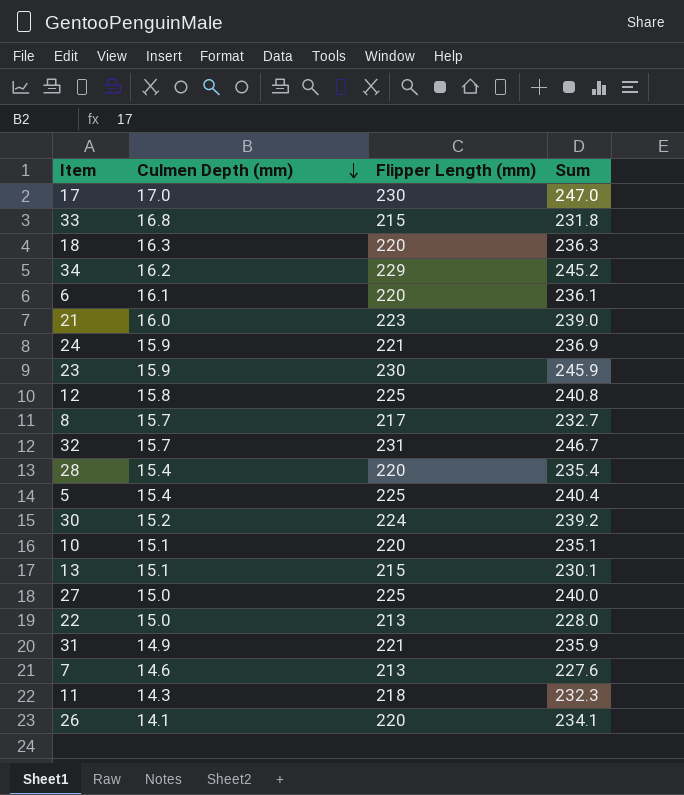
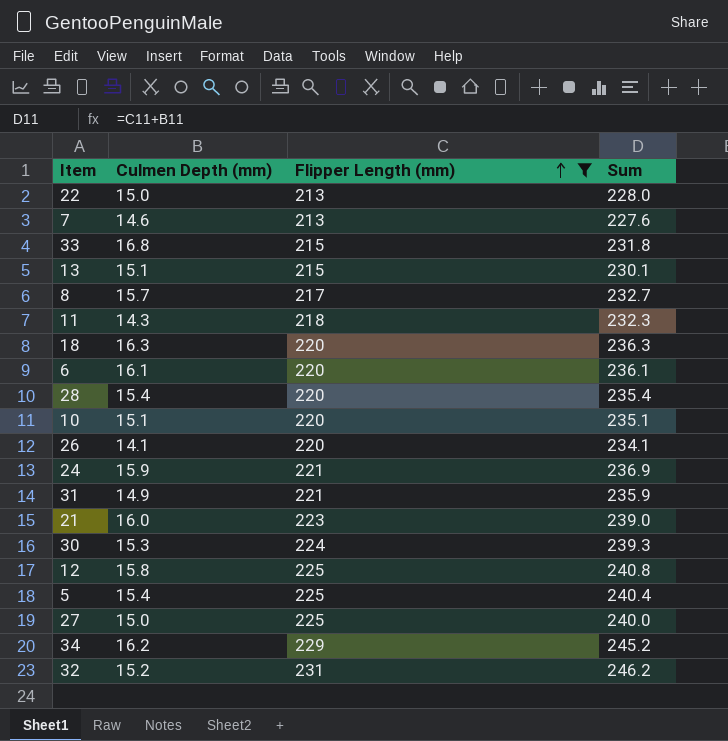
filter: none -> Flipper Length (mm) != 230
row order: Culmen Depth (mm) descending -> Flipper Length (mm) ascending
30 | Culmen Depth (mm): 15.2 -> 15.3
30 | Sum: 239.2 -> 239.3
32 | Culmen Depth (mm): 15.7 -> 15.2
32 | Sum: 246.7 -> 246.2

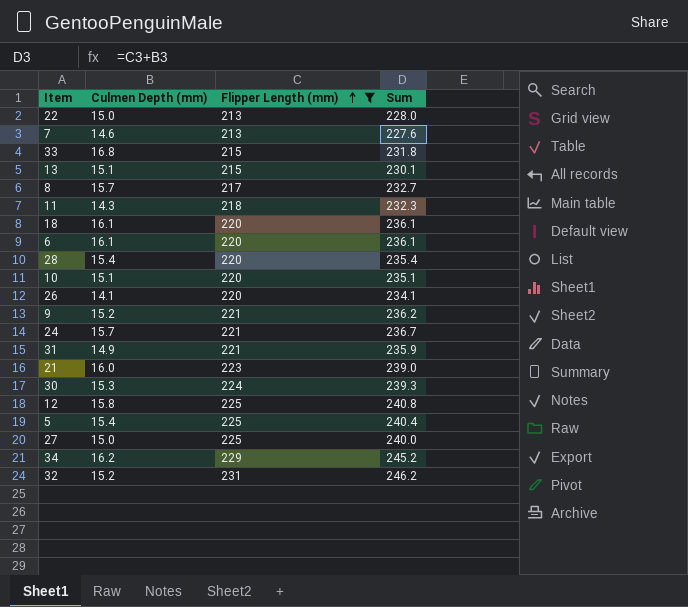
18 | Culmen Depth (mm): 16.3 -> 16.1
18 | Sum: 236.3 -> 236.1
row 9: none -> 15.2 | 221 | 236.2
24 | Culmen Depth (mm): 15.9 -> 15.7
24 | Sum: 236.9 -> 236.7

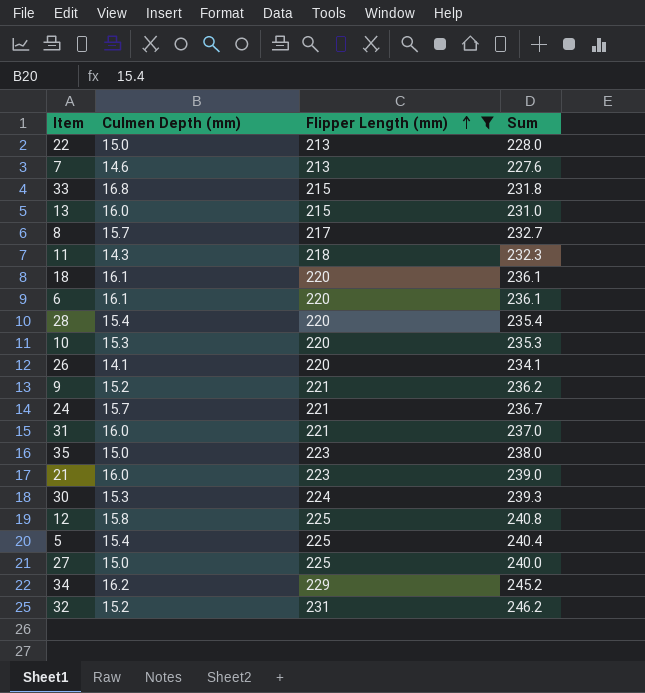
13 | Culmen Depth (mm): 15.1 -> 16.0
13 | Sum: 230.1 -> 231.0
10 | Culmen Depth (mm): 15.1 -> 15.3
10 | Sum: 235.1 -> 235.3
31 | Culmen Depth (mm): 14.9 -> 16.0
31 | Sum: 235.9 -> 237.0
row 35: none -> 15.0 | 223 | 238.0

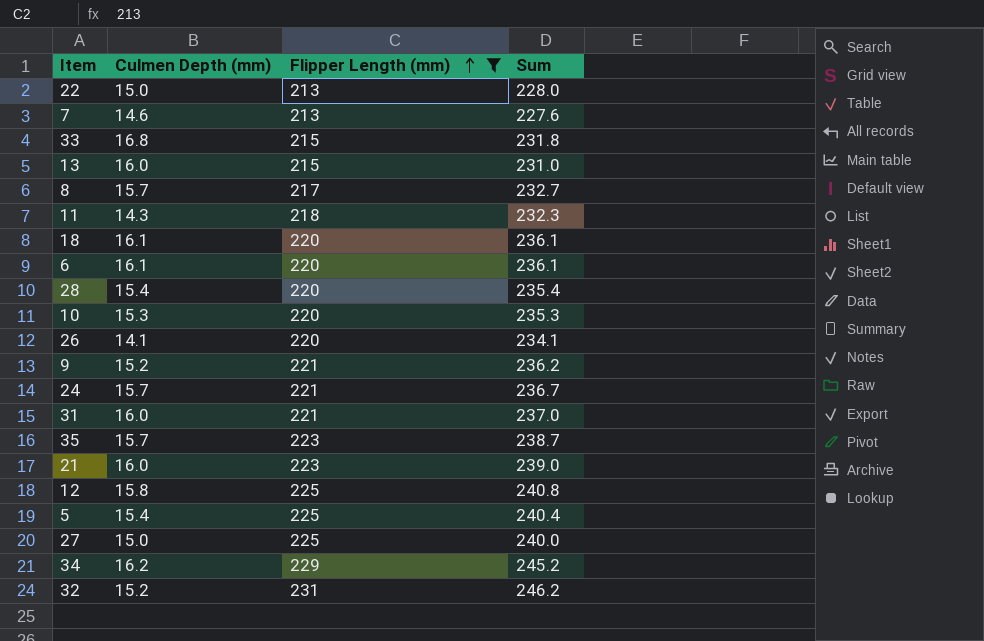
row 30: 15.3 | 224 | 239.3 -> none
35 | Culmen Depth (mm): 15.0 -> 15.7
35 | Sum: 238.0 -> 238.7

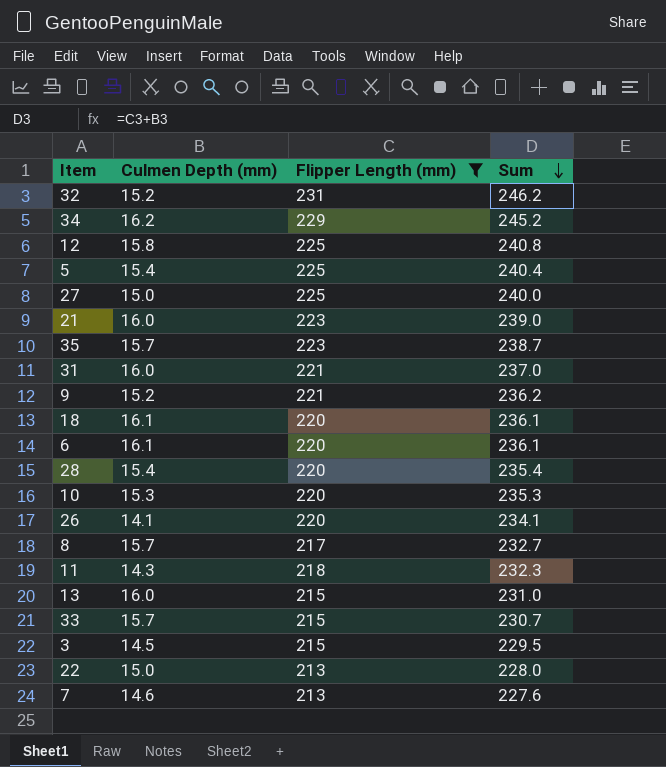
row order: Flipper Length (mm) ascending -> Sum descending
row 24: 15.7 | 221 | 236.7 -> none
33 | Culmen Depth (mm): 16.8 -> 15.7
33 | Sum: 231.8 -> 230.7
row 3: none -> 14.5 | 215 | 229.5

